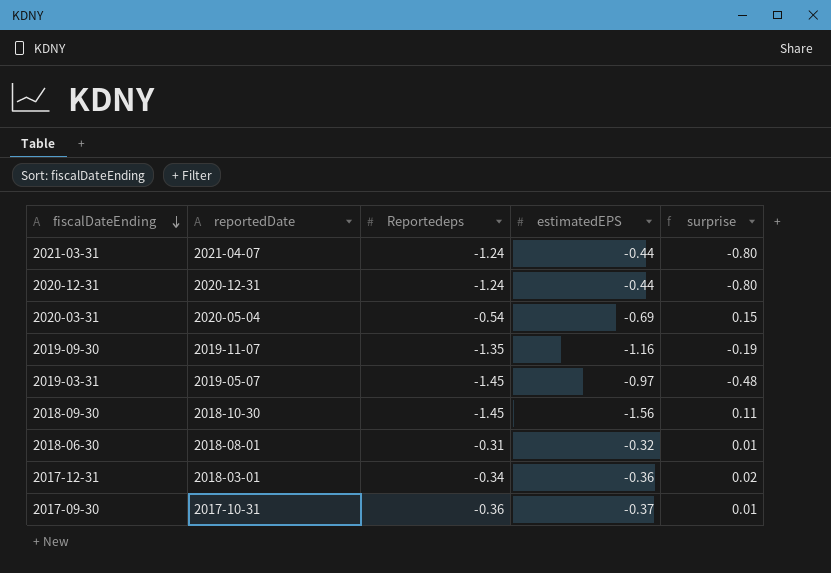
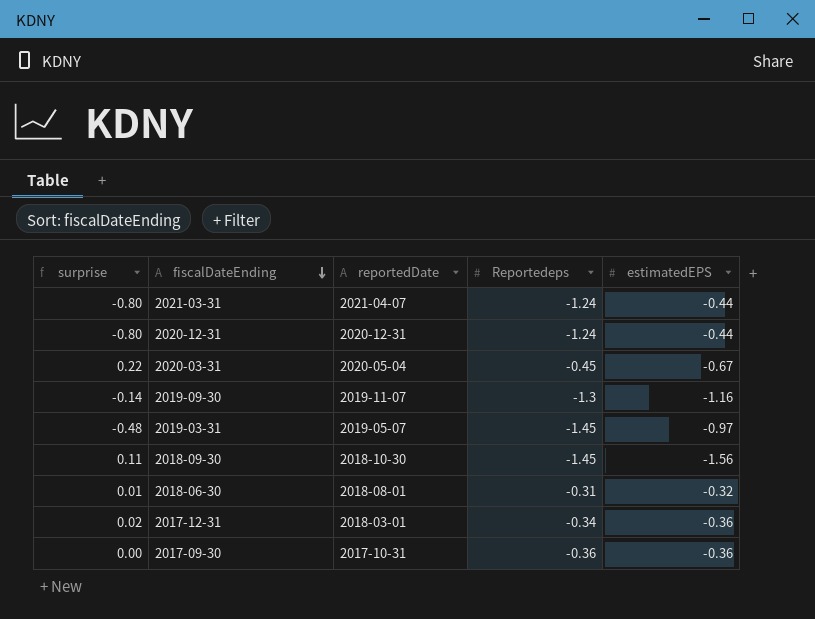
column surprise | position: 5 -> 1
2020-03-31 | surprise: 0.15 -> 0.22
2020-03-31 | Reportedeps: -0.54 -> -0.45
2020-03-31 | estimatedEPS: -0.69 -> -0.67
2019-09-30 | surprise: -0.19 -> -0.14
2019-09-30 | Reportedeps: -1.35 -> -1.3
2017-09-30 | surprise: 0.01 -> 0.00
2017-09-30 | estimatedEPS: -0.37 -> -0.36

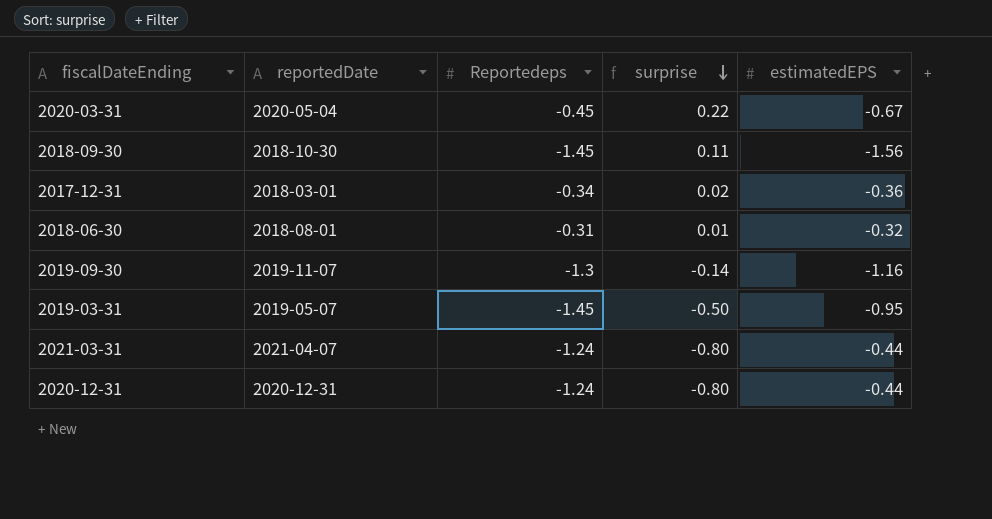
row order: fiscalDateEnding descending -> surprise descending
column surprise | position: 1 -> 4
row 2017-09-30: 0.00 | 2017-10-31 | -0.36 | -0.36 -> none
2019-03-31 | surprise: -0.48 -> -0.50
2019-03-31 | estimatedEPS: -0.97 -> -0.95

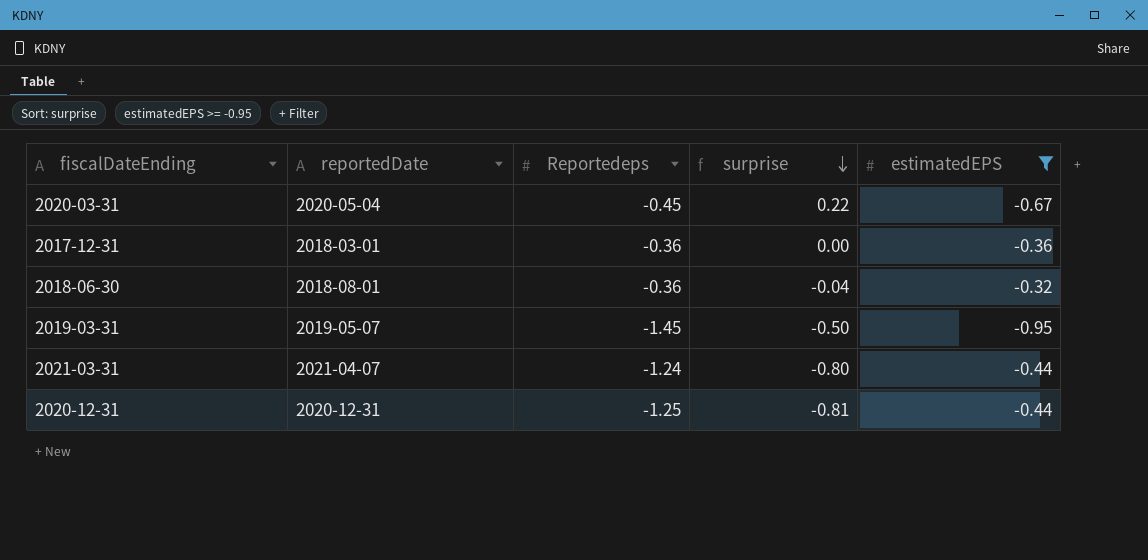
filter: none -> estimatedEPS >= -0.95
2017-12-31 | Reportedeps: -0.34 -> -0.36
2017-12-31 | surprise: 0.02 -> 0.00
2018-06-30 | Reportedeps: -0.31 -> -0.36
2018-06-30 | surprise: 0.01 -> -0.04
2020-12-31 | Reportedeps: -1.24 -> -1.25
2020-12-31 | surprise: -0.80 -> -0.81

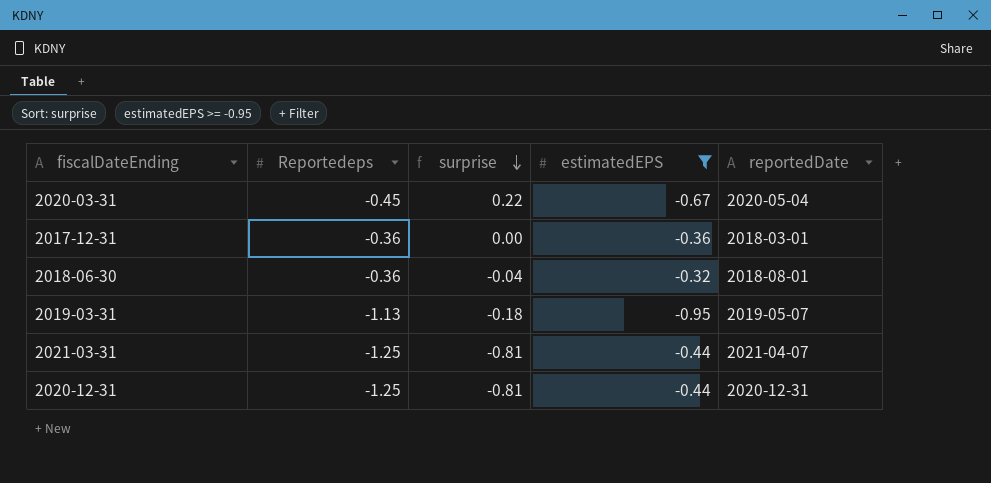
column reportedDate | position: 2 -> 5
2019-03-31 | Reportedeps: -1.45 -> -1.13
2019-03-31 | surprise: -0.50 -> -0.18
2021-03-31 | Reportedeps: -1.24 -> -1.25
2021-03-31 | surprise: -0.80 -> -0.81

